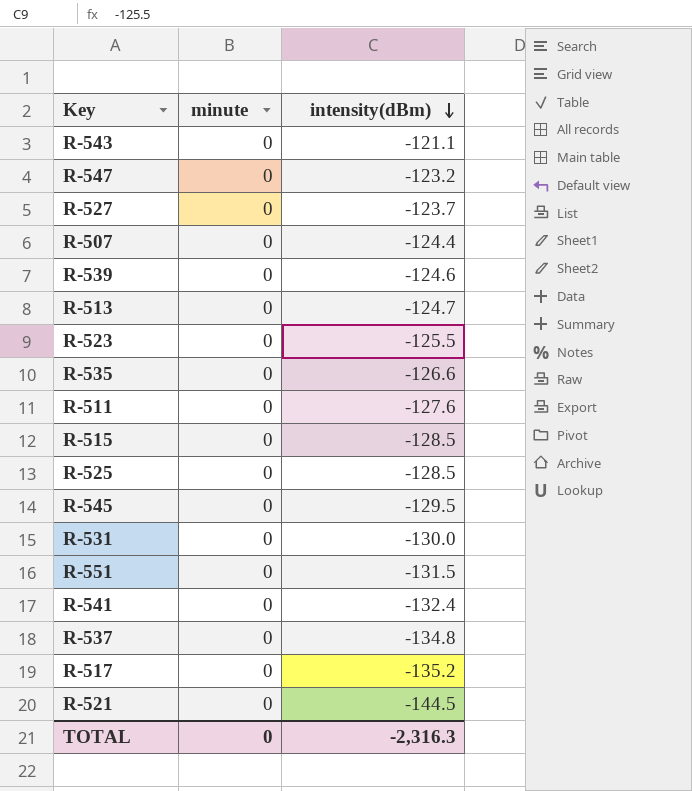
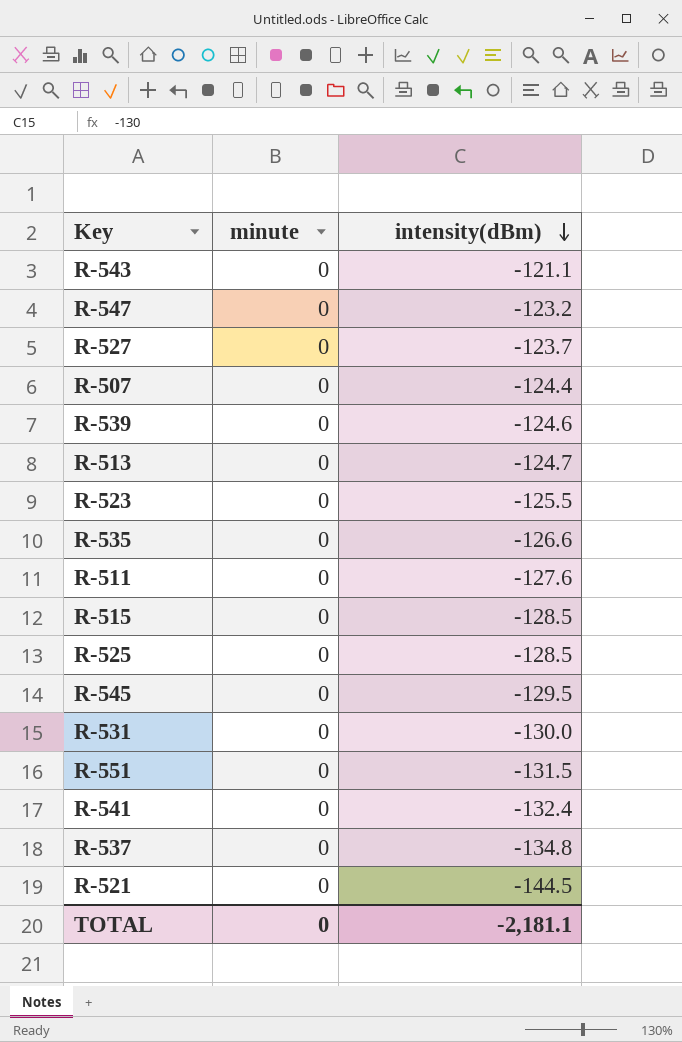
row R-517: 0 | -135.2 -> none
TOTAL | intensity(dBm): -2,316.3 -> -2,181.1

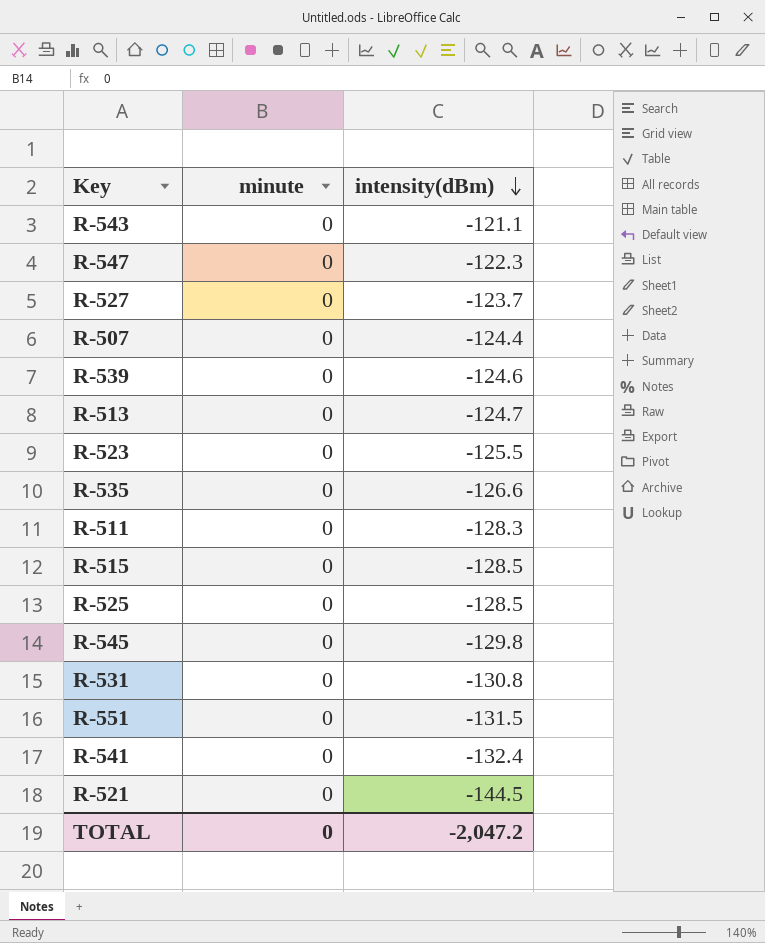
row R-537: 0 | -134.8 -> none
R-547 | intensity(dBm): -123.2 -> -122.3
R-511 | intensity(dBm): -127.6 -> -128.3
R-545 | intensity(dBm): -129.5 -> -129.8
R-531 | intensity(dBm): -130.0 -> -130.8
TOTAL | intensity(dBm): -2,181.1 -> -2,047.2

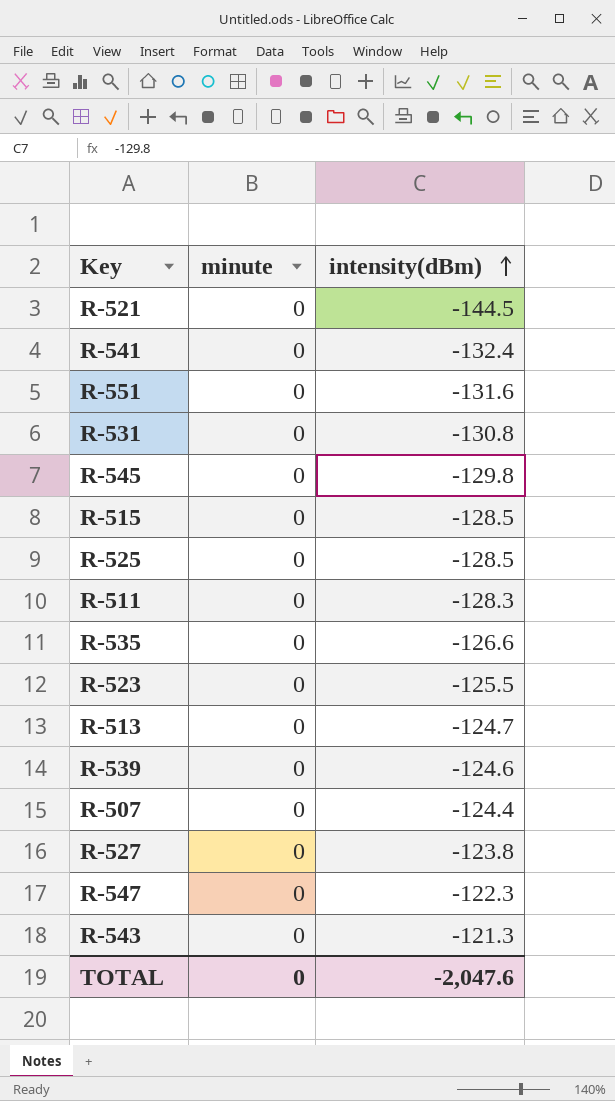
row order: intensity(dBm) descending -> intensity(dBm) ascending
R-551 | intensity(dBm): -131.5 -> -131.6
R-527 | intensity(dBm): -123.7 -> -123.8
R-543 | intensity(dBm): -121.1 -> -121.3
TOTAL | intensity(dBm): -2,047.2 -> -2,047.6

